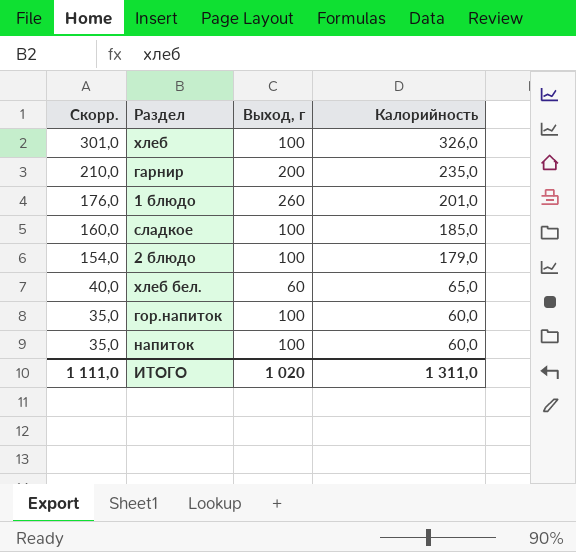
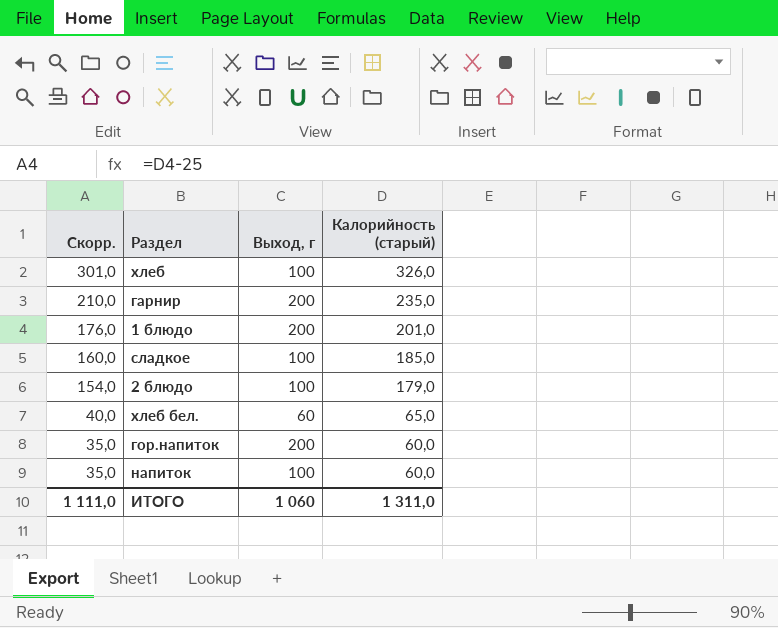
column name: Калорийность -> Калорийность (старый)
1 блюдо | Выход, г: 260 -> 200
гор.напиток | Выход, г: 100 -> 200
ИТОГО | Выход, г: 1 020 -> 1 060

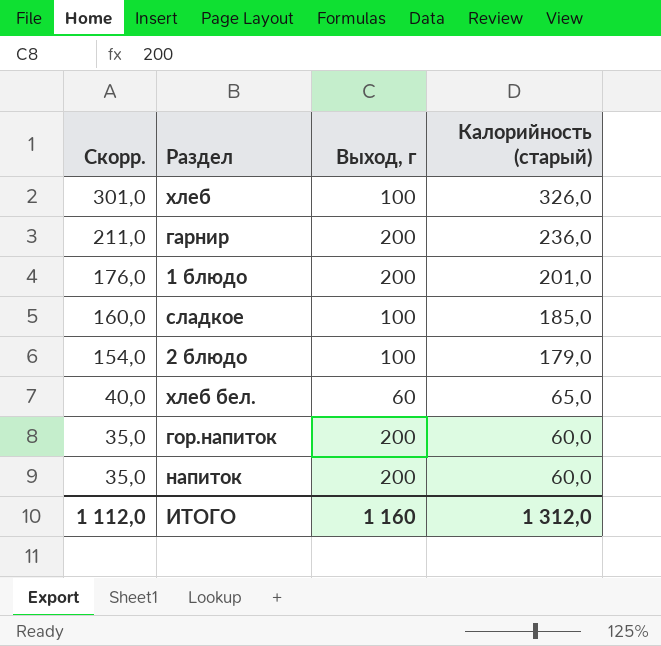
гарнир | Скорр.: 210,0 -> 211,0
гарнир | Калорийность (старый): 235,0 -> 236,0
напиток | Выход, г: 100 -> 200
ИТОГО | Скорр.: 1 111,0 -> 1 112,0
ИТОГО | Выход, г: 1 060 -> 1 160
ИТОГО | Калорийность (старый): 1 311,0 -> 1 312,0

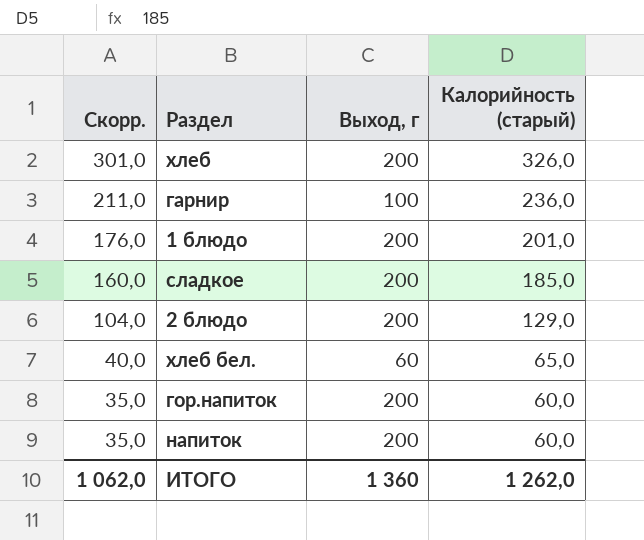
хлеб | Выход, г: 100 -> 200
гарнир | Выход, г: 200 -> 100
сладкое | Выход, г: 100 -> 200
2 блюдо | Скорр.: 154,0 -> 104,0
2 блюдо | Выход, г: 100 -> 200
2 блюдо | Калорийность (старый): 179,0 -> 129,0
ИТОГО | Скорр.: 1 112,0 -> 1 062,0
ИТОГО | Выход, г: 1 160 -> 1 360
ИТОГО | Калорийность (старый): 1 312,0 -> 1 262,0

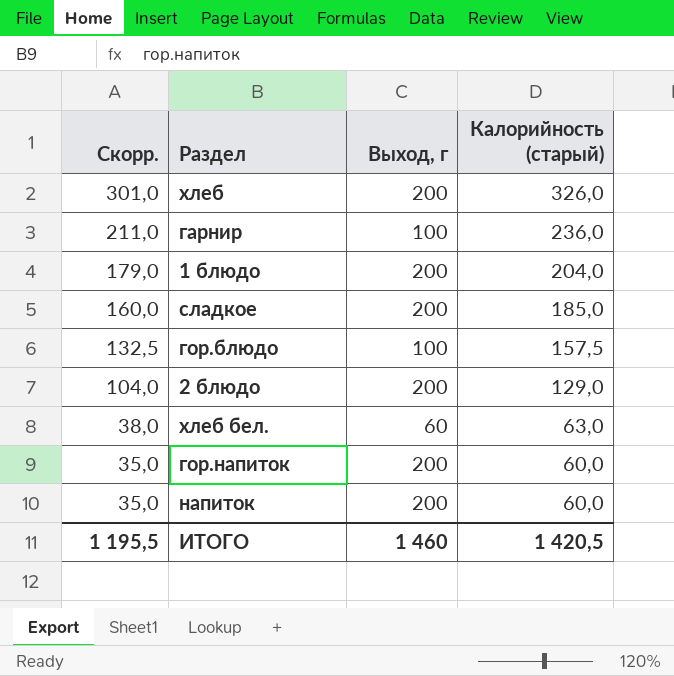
1 блюдо | Скорр.: 176,0 -> 179,0
1 блюдо | Калорийность (старый): 201,0 -> 204,0
row гор.блюдо: none -> 132,5 | 100 | 157,5
хлеб бел. | Скорр.: 40,0 -> 38,0
хлеб бел. | Калорийность (старый): 65,0 -> 63,0
ИТОГО | Скорр.: 1 062,0 -> 1 195,5
ИТОГО | Выход, г: 1 360 -> 1 460
ИТОГО | Калорийность (старый): 1 262,0 -> 1 420,5

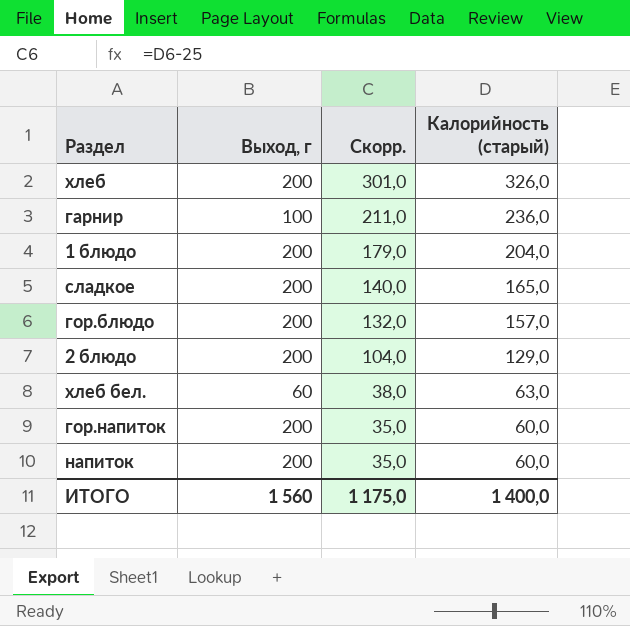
column Скорр. | position: 1 -> 3
сладкое | Скорр.: 160,0 -> 140,0
сладкое | Калорийность (старый): 185,0 -> 165,0
гор.блюдо | Выход, г: 100 -> 200
гор.блюдо | Скорр.: 132,5 -> 132,0
гор.блюдо | Калорийность (старый): 157,5 -> 157,0
ИТОГО | Выход, г: 1 460 -> 1 560
ИТОГО | Скорр.: 1 195,5 -> 1 175,0
ИТОГО | Калорийность (старый): 1 420,5 -> 1 400,0

